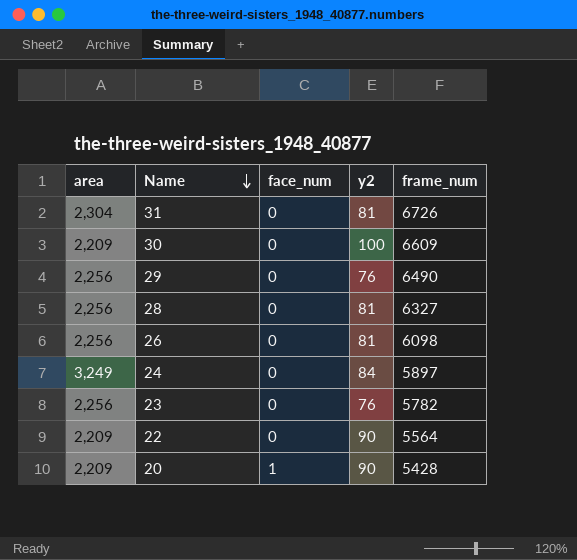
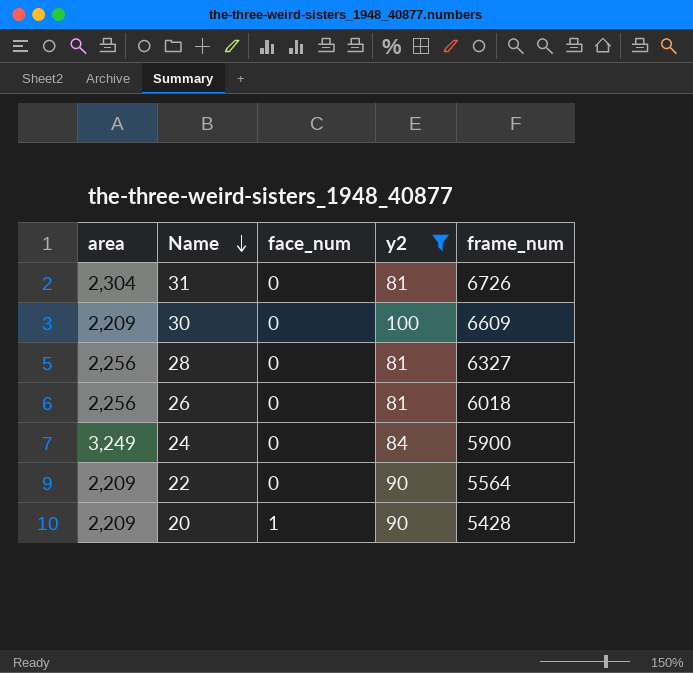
filter: none -> y2 != 76
26 | frame_num: 6098 -> 6018
24 | frame_num: 5897 -> 5900

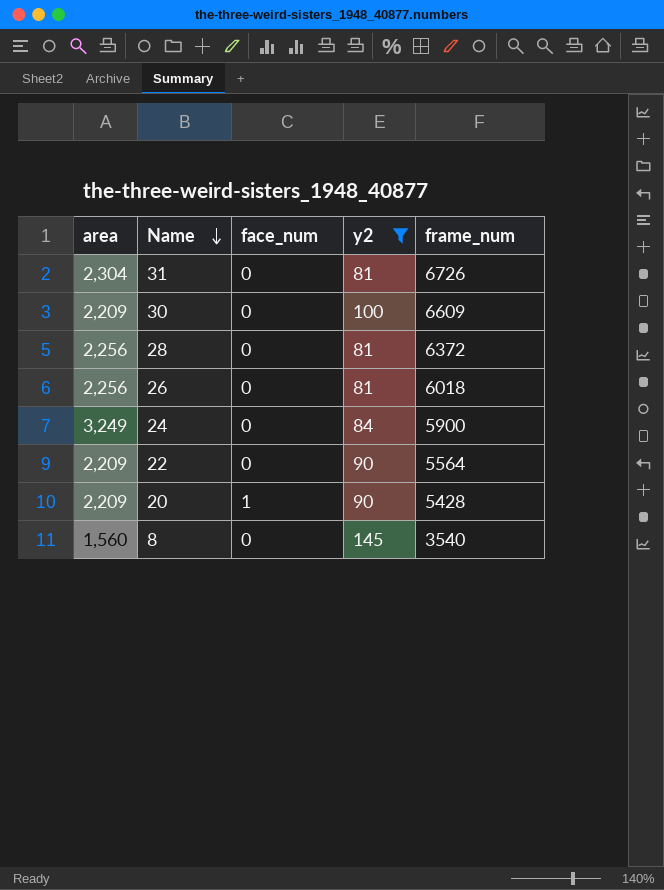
28 | frame_num: 6327 -> 6372
row 8: none -> 1,560 | 0 | 145 | 3540

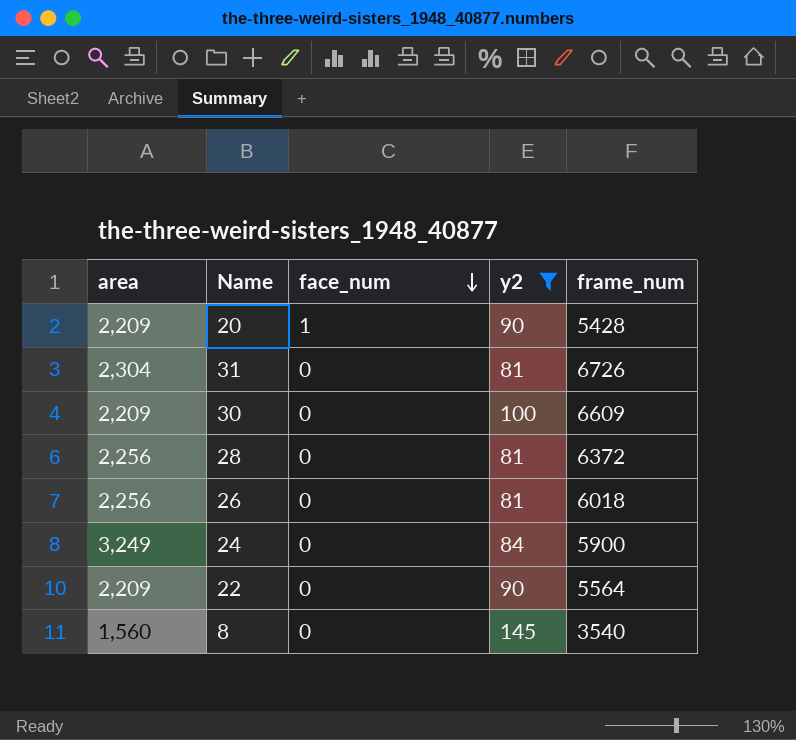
row order: Name descending -> face_num descending

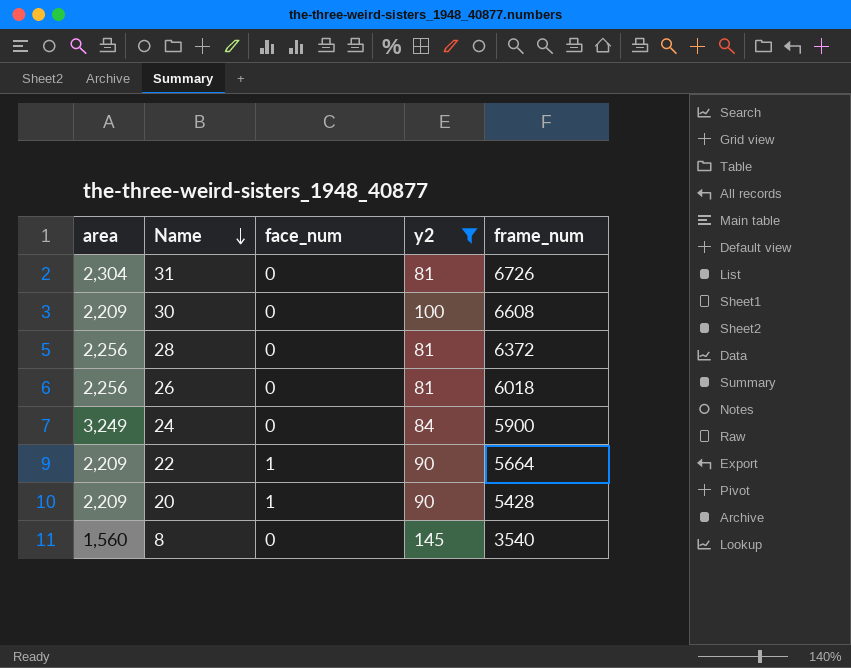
row order: face_num descending -> Name descending
30 | frame_num: 6609 -> 6608
22 | face_num: 0 -> 1
22 | frame_num: 5564 -> 5664

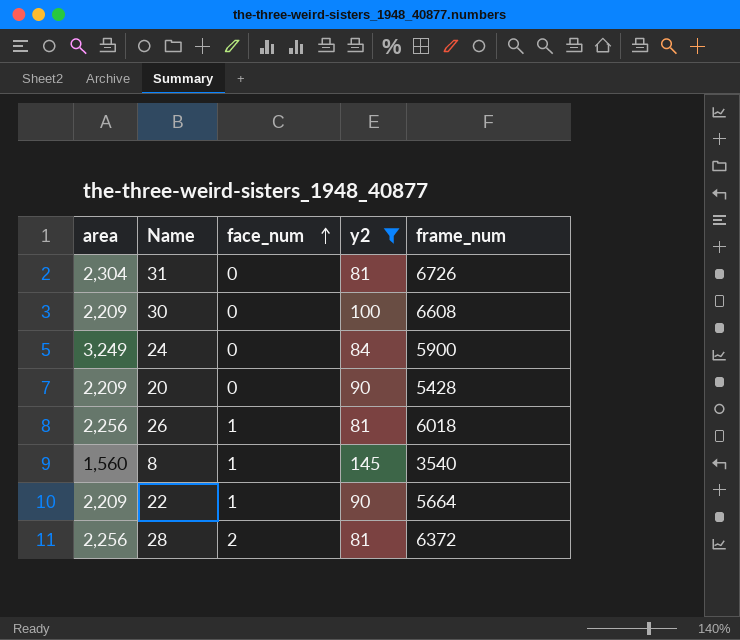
row order: Name descending -> face_num ascending
20 | face_num: 1 -> 0
26 | face_num: 0 -> 1
8 | face_num: 0 -> 1
28 | face_num: 0 -> 2

